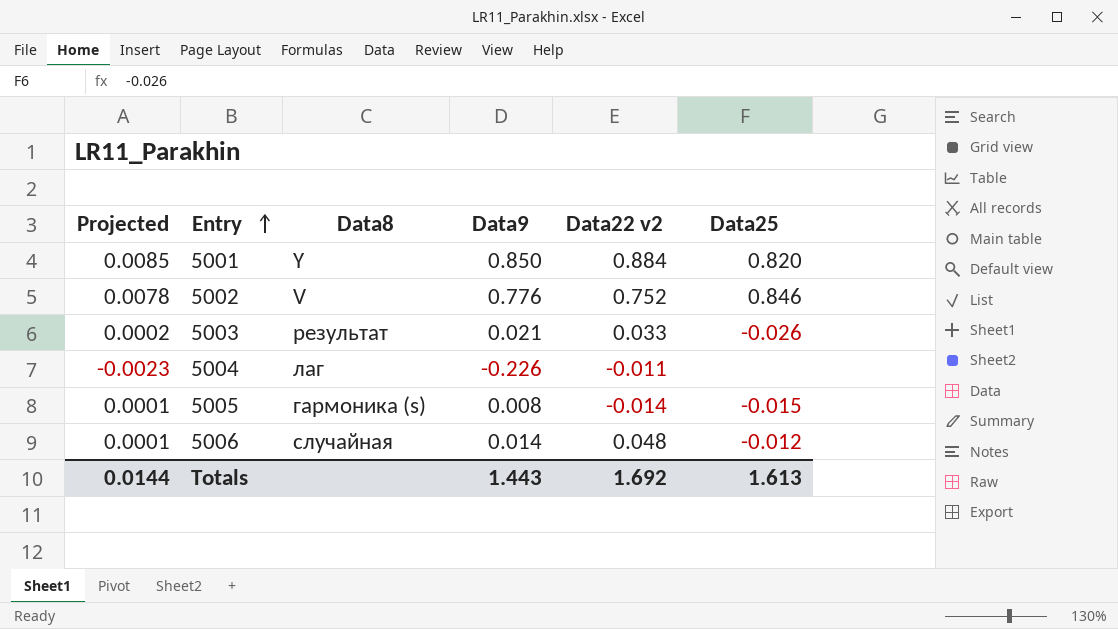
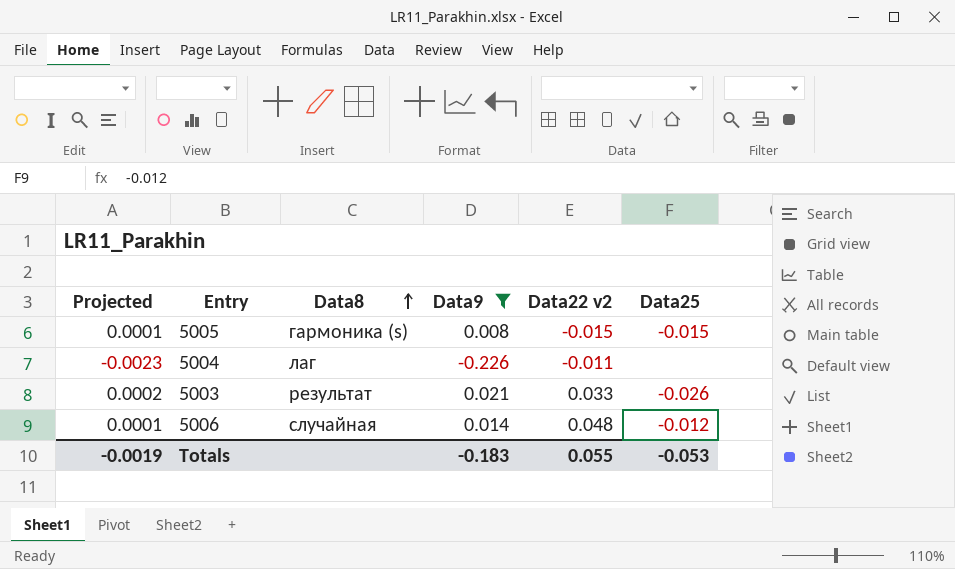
filter: none -> Data9 <= 0.021
row order: Entry ascending -> Data8 ascending
5005 | Data22 v2: -0.014 -> -0.015
Totals | Projected: 0.0144 -> -0.0019
Totals | Data9: 1.443 -> -0.183
Totals | Data22 v2: 1.692 -> 0.055
Totals | Data25: 1.613 -> -0.053

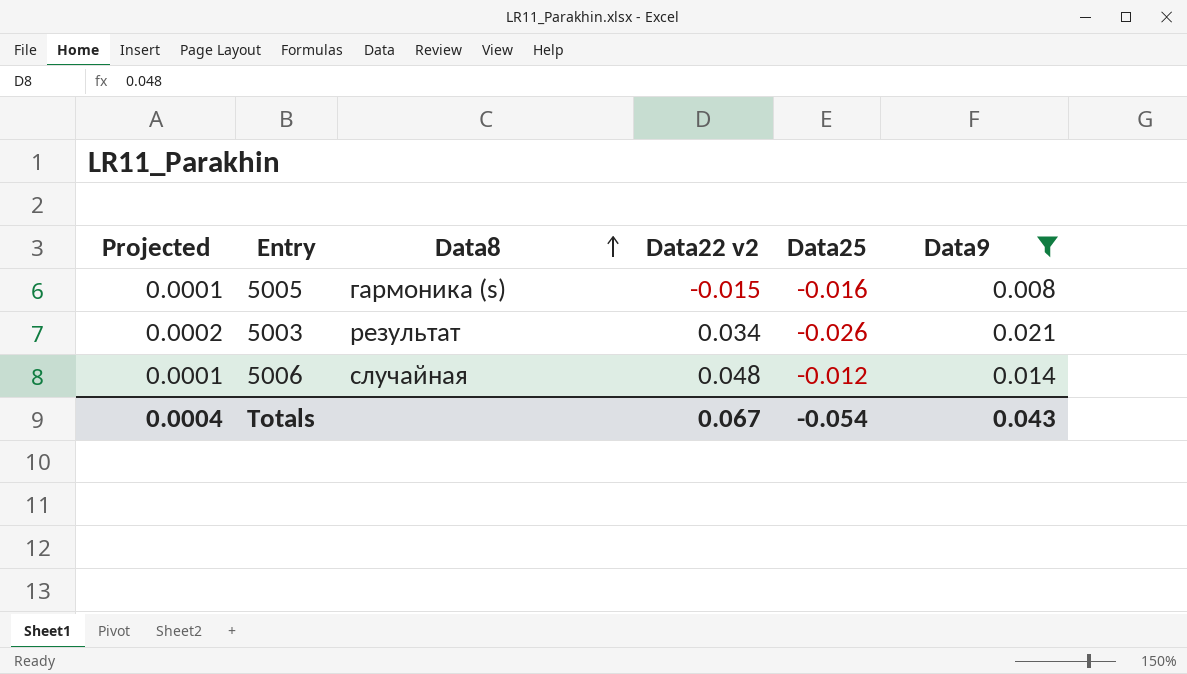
column Data9 | position: 4 -> 6
row 5004: -0.0023 | лаг | -0.226 | -0.011 | none -> none
5005 | Data25: -0.015 -> -0.016
5003 | Data22 v2: 0.033 -> 0.034
Totals | Projected: -0.0019 -> 0.0004
Totals | Data22 v2: 0.055 -> 0.067
Totals | Data25: -0.053 -> -0.054
Totals | Data9: -0.183 -> 0.043

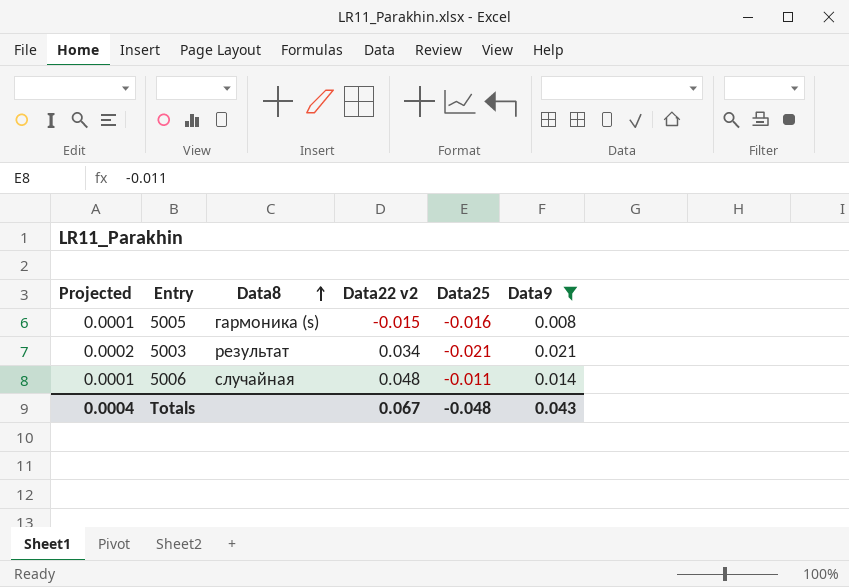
5003 | Data25: -0.026 -> -0.021
5006 | Data25: -0.012 -> -0.011
Totals | Data25: -0.054 -> -0.048

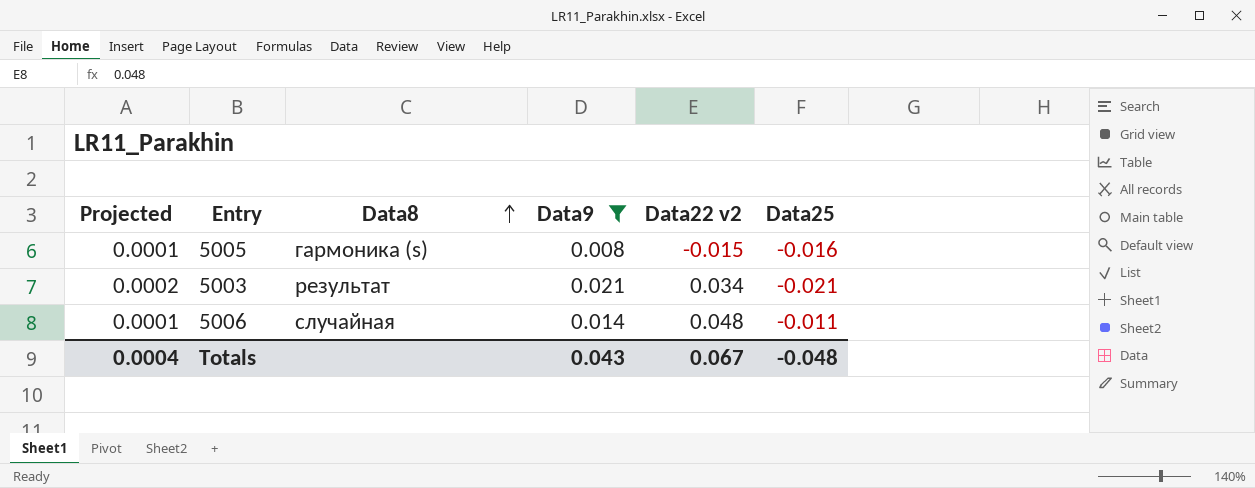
column Data9 | position: 6 -> 4

